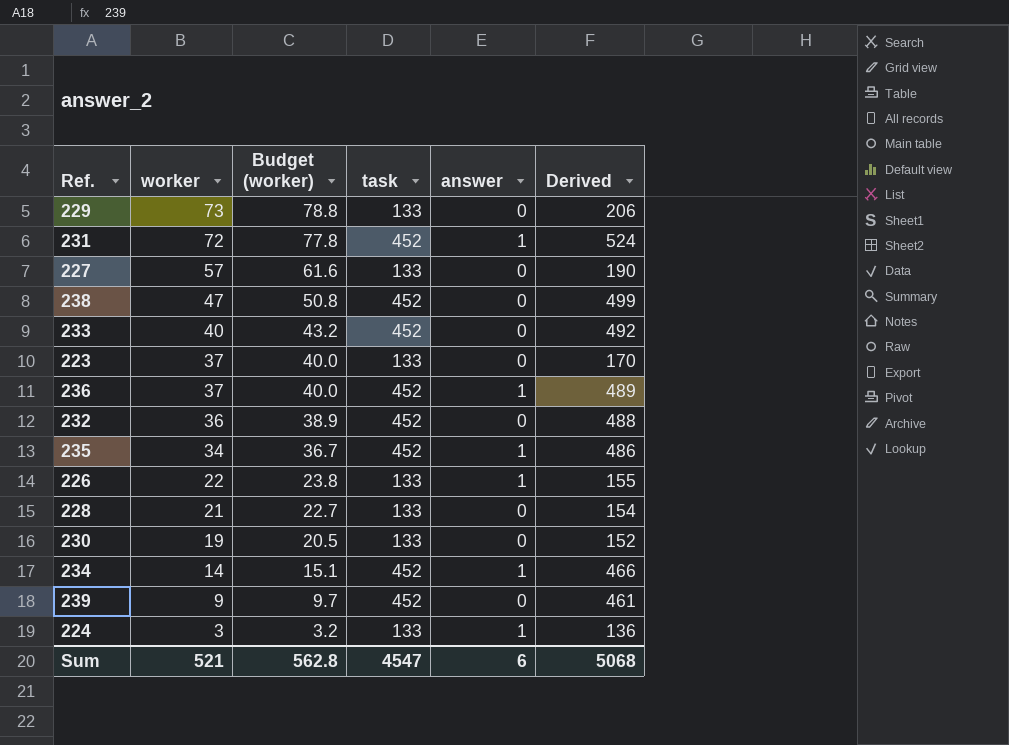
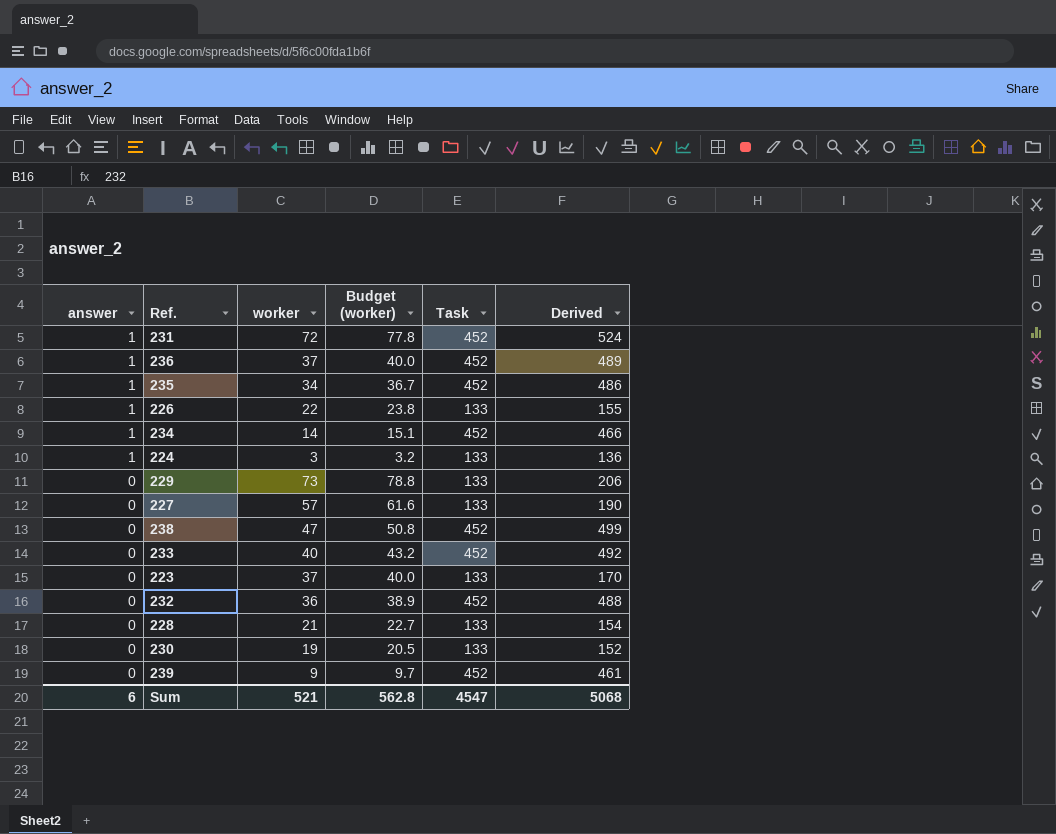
row order: worker descending -> answer descending
column answer | position: 5 -> 1
column name: task -> Task

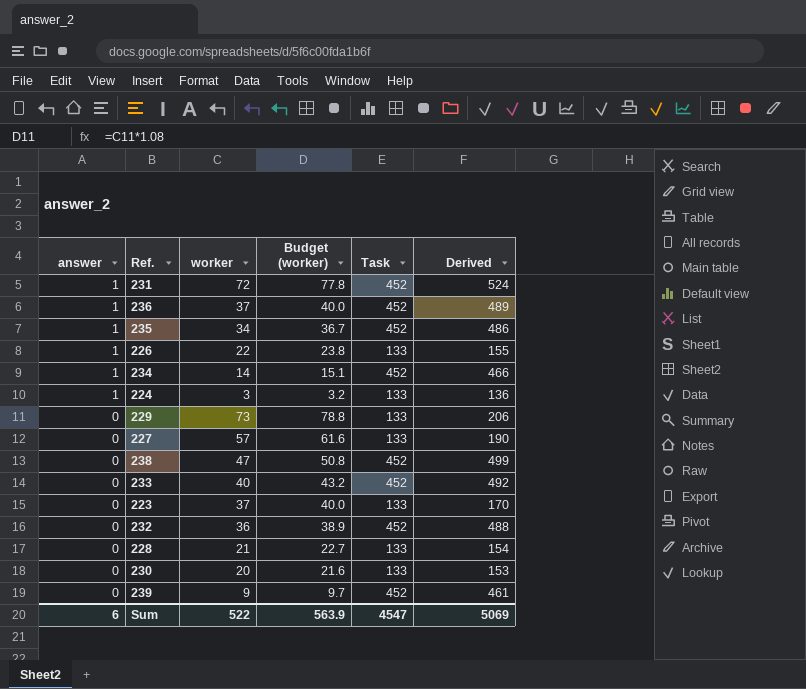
230 | worker: 19 -> 20
230 | Budget (worker): 20.5 -> 21.6
230 | Derived: 152 -> 153
Sum | worker: 521 -> 522
Sum | Budget (worker): 562.8 -> 563.9
Sum | Derived: 5068 -> 5069

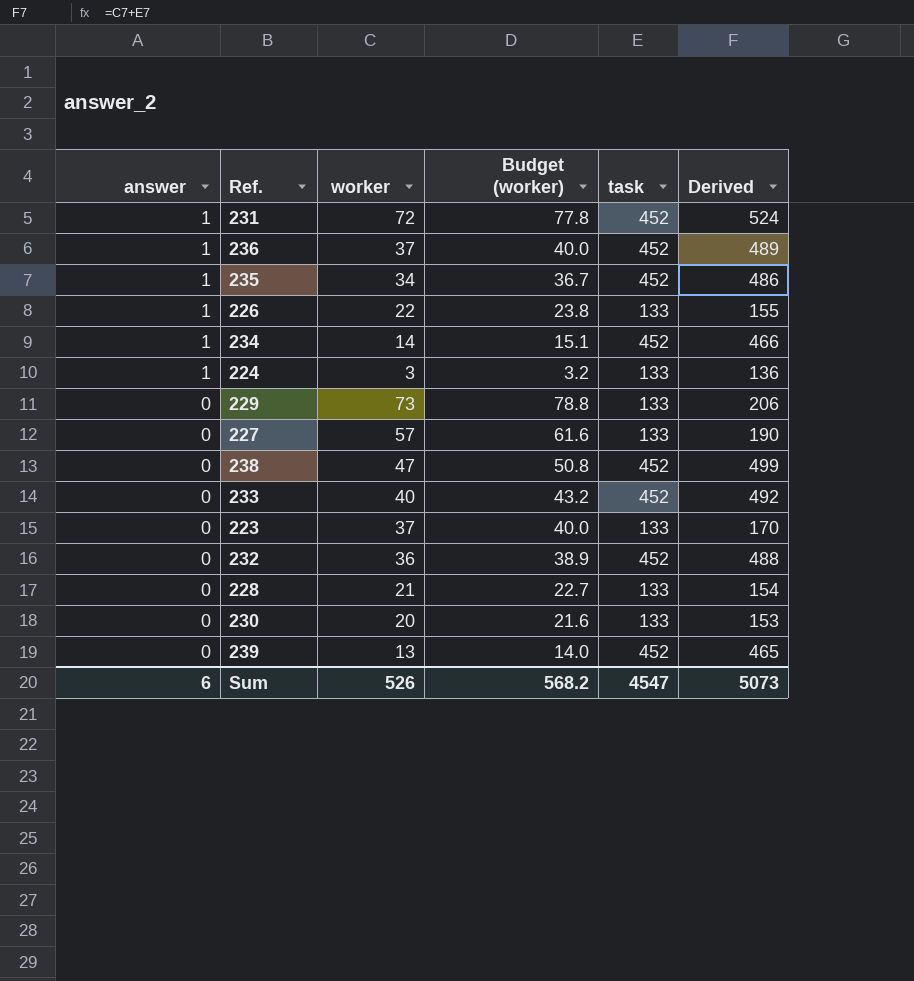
column name: Task -> task
239 | worker: 9 -> 13
239 | Budget (worker): 9.7 -> 14.0
239 | Derived: 461 -> 465
Sum | worker: 522 -> 526
Sum | Budget (worker): 563.9 -> 568.2
Sum | Derived: 5069 -> 5073

